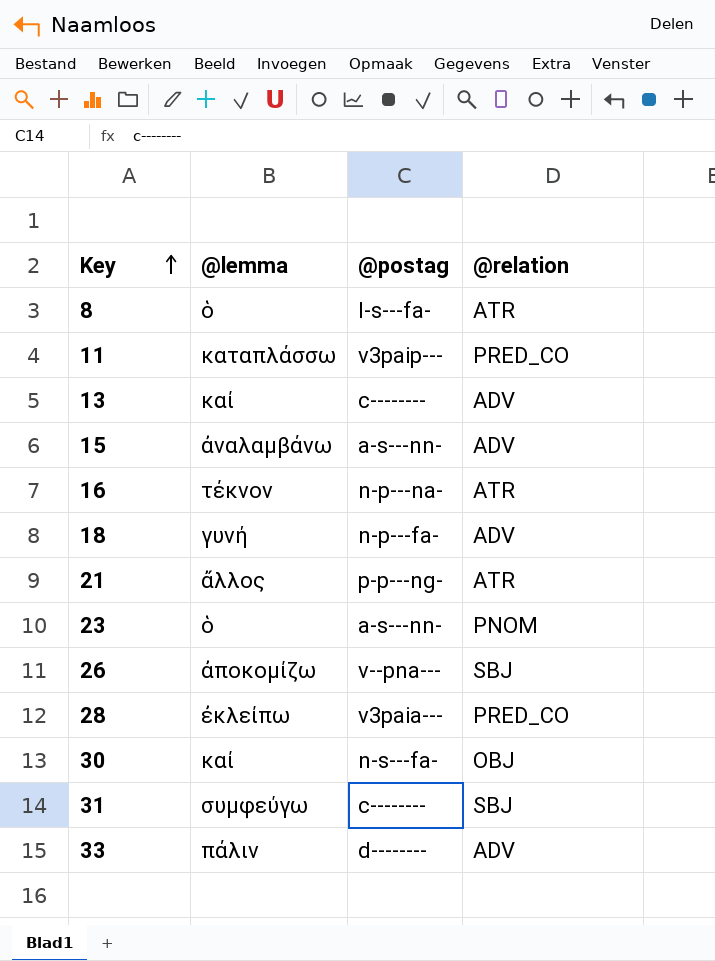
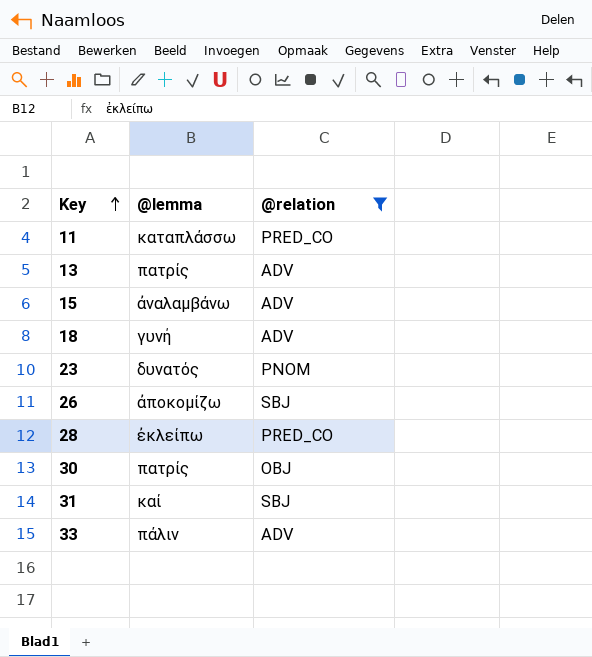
filter: none -> @relation != ATR
column @postag | position: 3 -> none
13 | @lemma: καί -> πατρίς
23 | @lemma: ὁ -> δυνατός
30 | @lemma: καί -> πατρίς
31 | @lemma: συμφεύγω -> καί

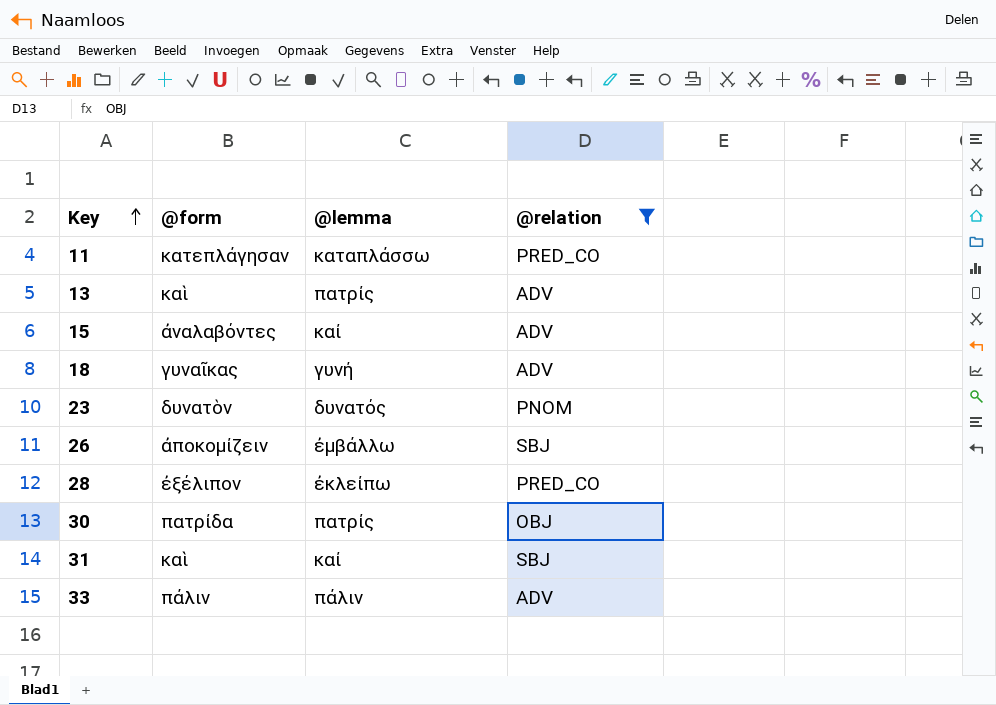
column @form | position: none -> 2
15 | @lemma: ἀναλαμβάνω -> καί
26 | @lemma: ἀποκομίζω -> ἐμβάλλω

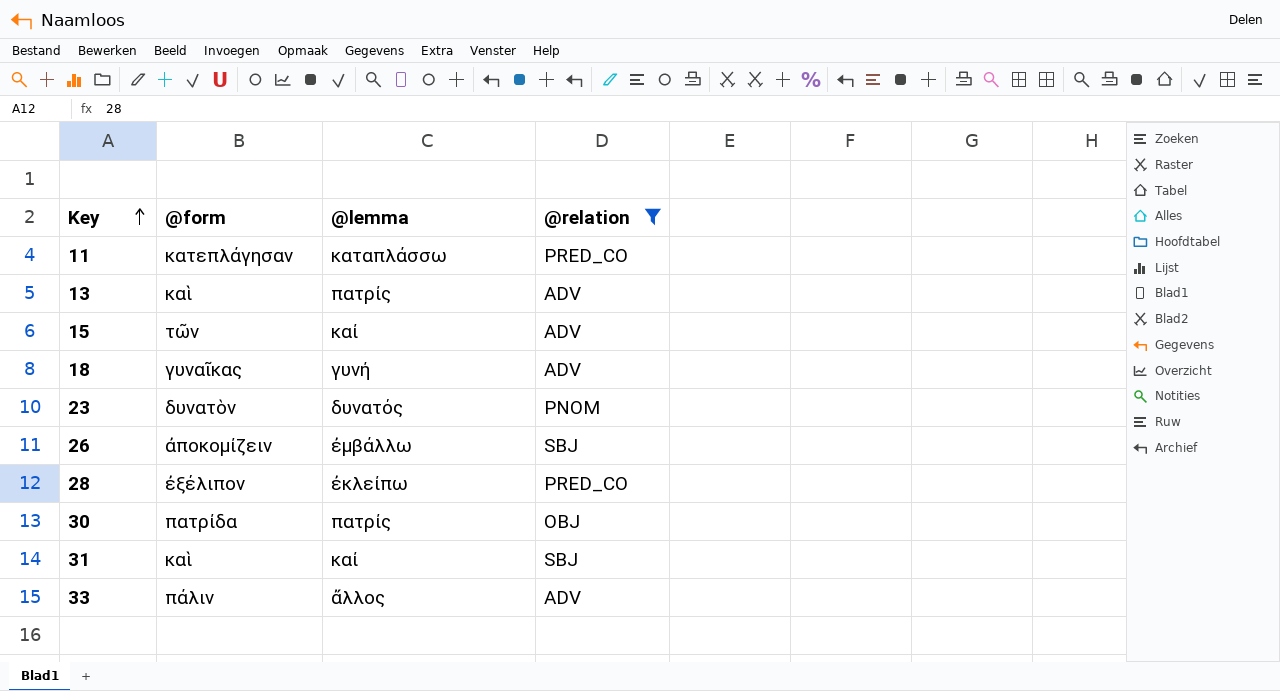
15 | @form: ἀναλαβόντες -> τῶν
33 | @lemma: πάλιν -> ἄλλος

